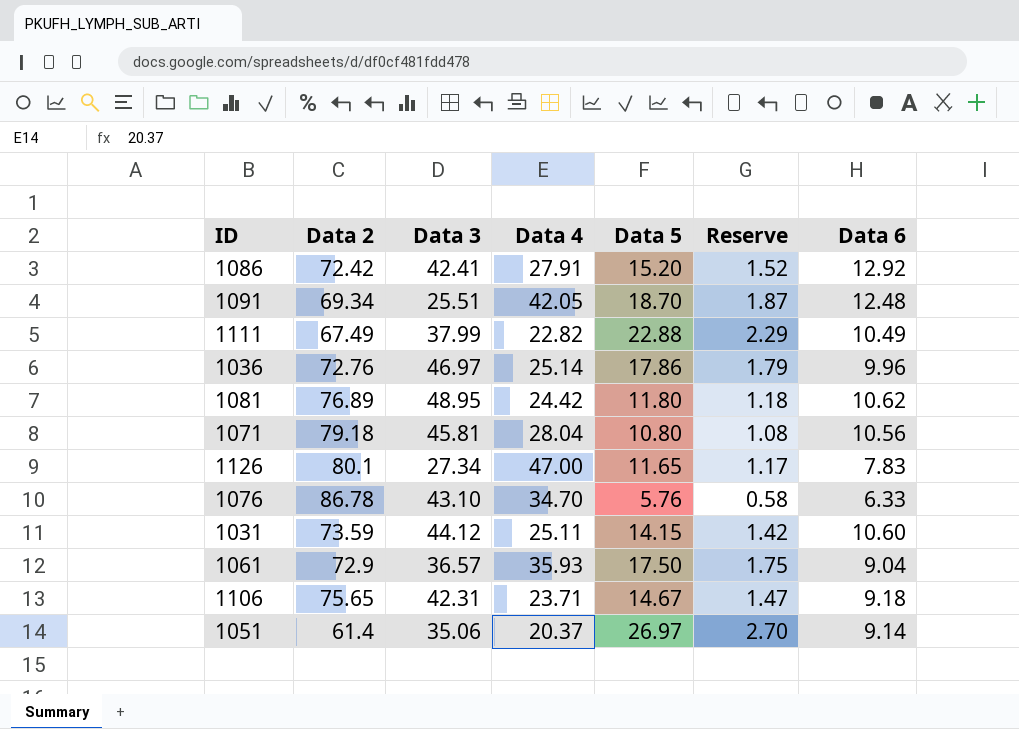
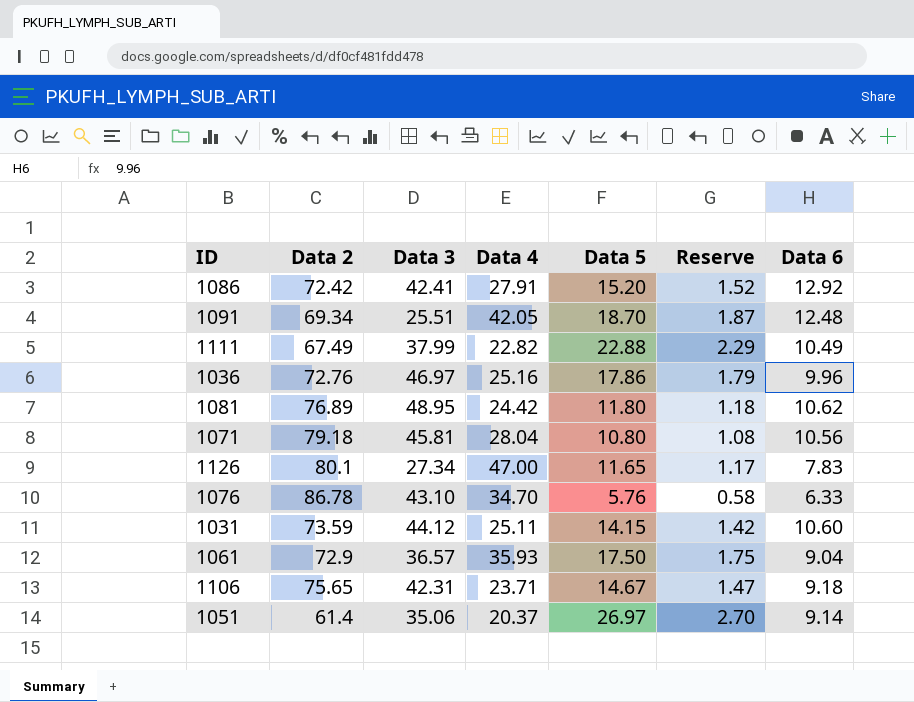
1036 | Data 4: 25.14 -> 25.16

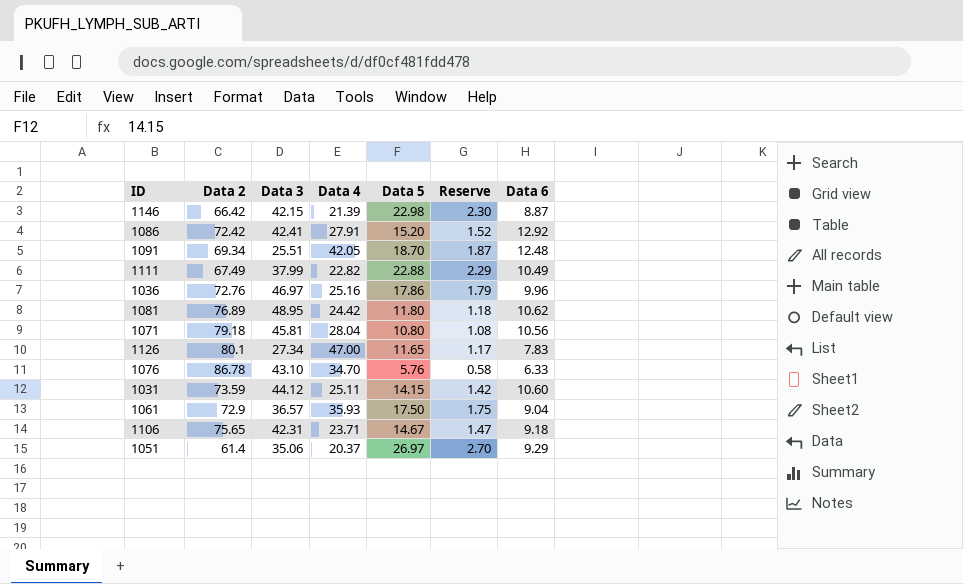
row 1146: none -> 66.42 | 42.15 | 21.39 | 22.98 | 2.30 | 8.87
1051 | Data 6: 9.14 -> 9.29

